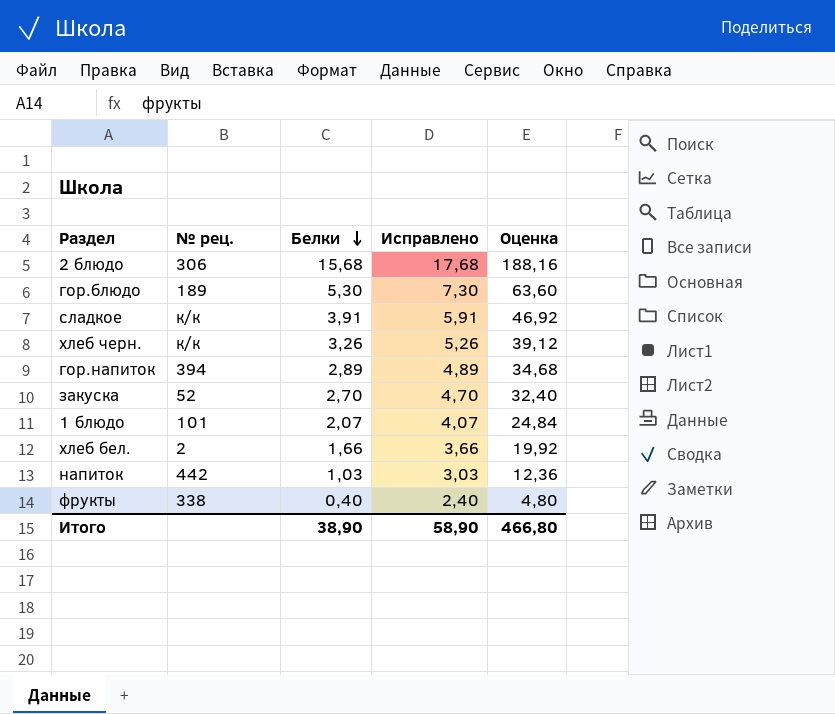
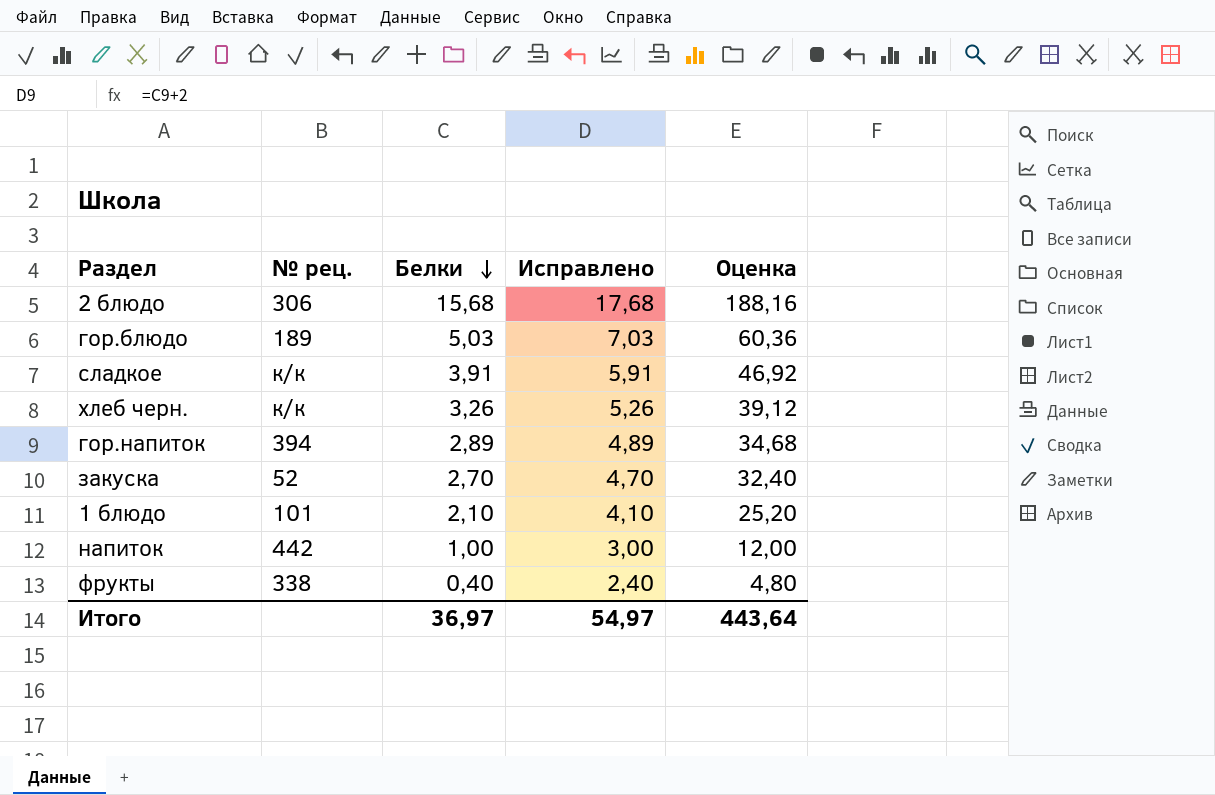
row хлеб бел.: 2 | 1,66 | 3,66 | 19,92 -> none
гор.блюдо | Белки: 5,30 -> 5,03
гор.блюдо | Исправлено: 7,30 -> 7,03
гор.блюдо | Оценка: 63,60 -> 60,36
1 блюдо | Белки: 2,07 -> 2,10
1 блюдо | Исправлено: 4,07 -> 4,10
1 блюдо | Оценка: 24,84 -> 25,20
напиток | Белки: 1,03 -> 1,00
напиток | Исправлено: 3,03 -> 3,00
напиток | Оценка: 12,36 -> 12,00
Итого | Белки: 38,90 -> 36,97
Итого | Исправлено: 58,90 -> 54,97
Итого | Оценка: 466,80 -> 443,64

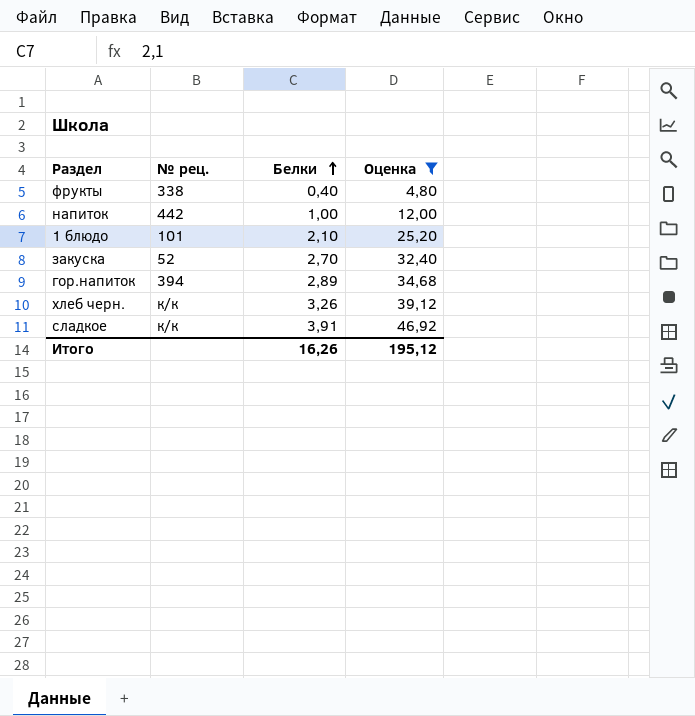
filter: none -> Оценка <= 46,92
row order: Белки descending -> Белки ascending
column Исправлено | formula: [Белки] + 2 -> none
Итого | Белки: 36,97 -> 16,26
Итого | Оценка: 443,64 -> 195,12

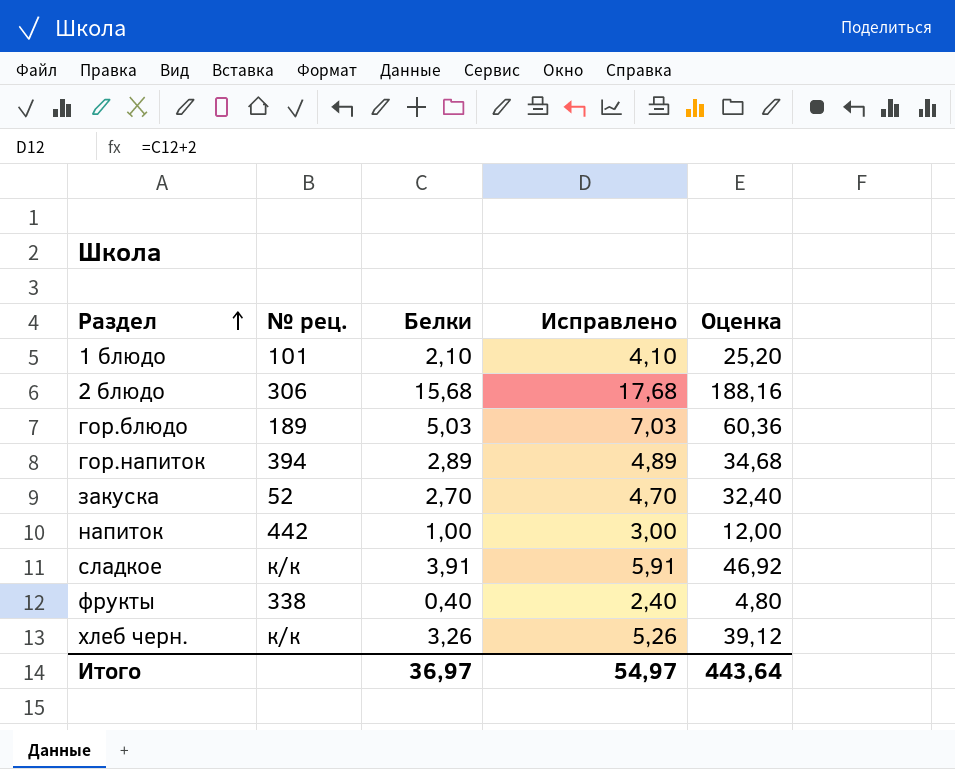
filter: Оценка <= 46,92 -> none
row order: Белки ascending -> Раздел ascending
column Исправлено | formula: none -> [Белки] + 2
Итого | Белки: 16,26 -> 36,97
Итого | Оценка: 195,12 -> 443,64

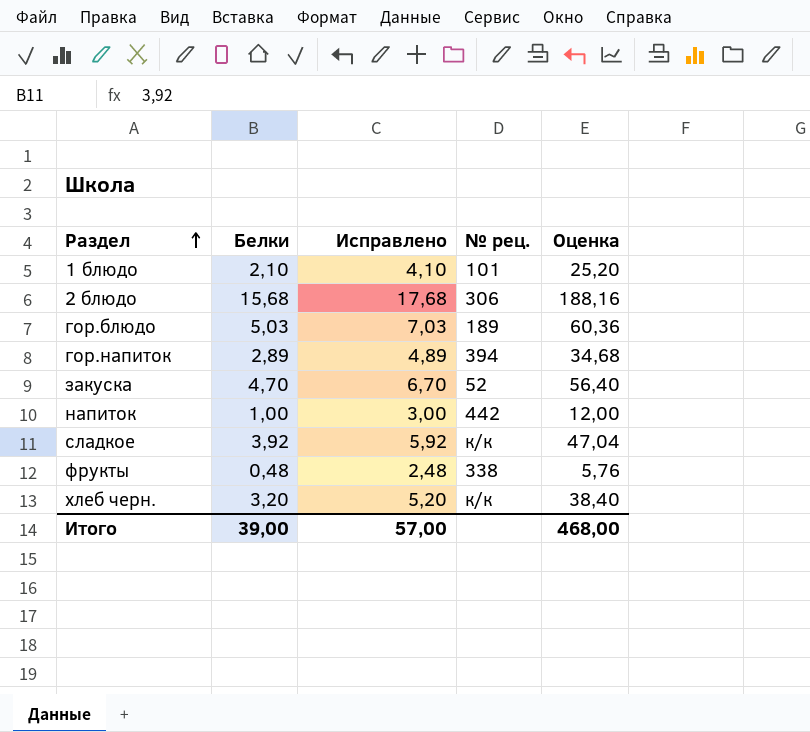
column № рец. | position: 2 -> 4
закуска | Белки: 2,70 -> 4,70
закуска | Исправлено: 4,70 -> 6,70
закуска | Оценка: 32,40 -> 56,40
сладкое | Белки: 3,91 -> 3,92
сладкое | Исправлено: 5,91 -> 5,92
сладкое | Оценка: 46,92 -> 47,04
фрукты | Белки: 0,40 -> 0,48
фрукты | Исправлено: 2,40 -> 2,48
фрукты | Оценка: 4,80 -> 5,76
хлеб черн. | Белки: 3,26 -> 3,20
хлеб черн. | Исправлено: 5,26 -> 5,20
хлеб черн. | Оценка: 39,12 -> 38,40
Итого | Белки: 36,97 -> 39,00
Итого | Исправлено: 54,97 -> 57,00
Итого | Оценка: 443,64 -> 468,00

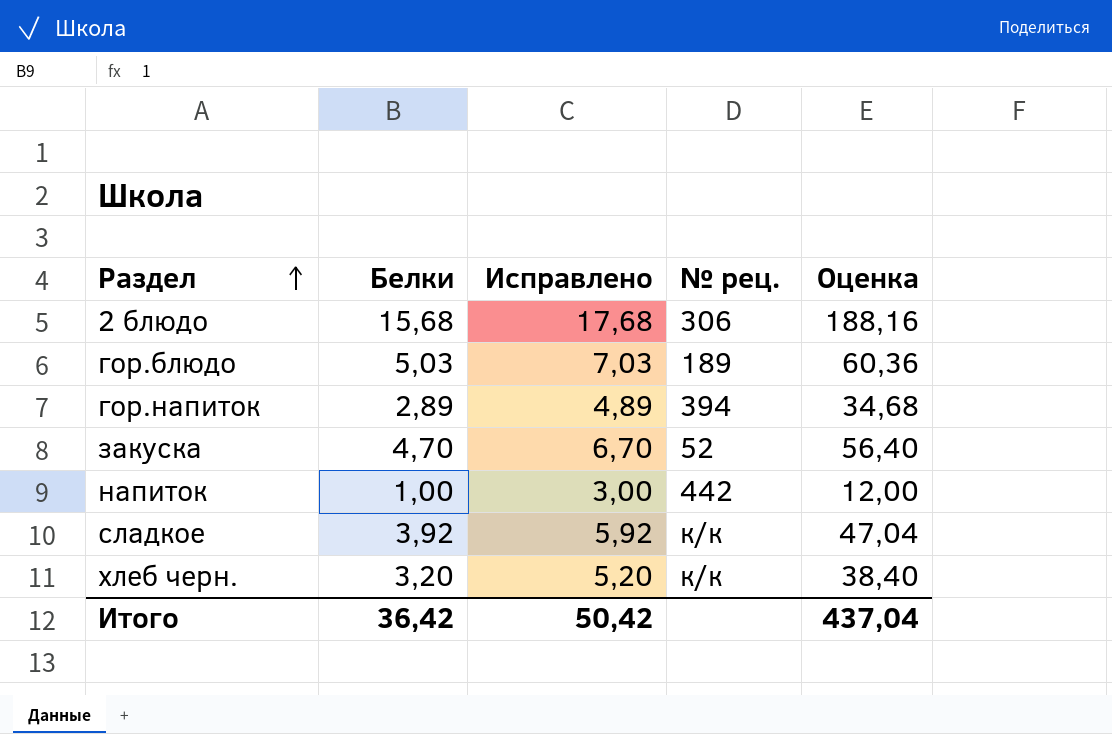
row 1 блюдо: 2,10 | 4,10 | 101 | 25,20 -> none
row фрукты: 0,48 | 2,48 | 338 | 5,76 -> none
Итого | Белки: 39,00 -> 36,42
Итого | Исправлено: 57,00 -> 50,42
Итого | Оценка: 468,00 -> 437,04

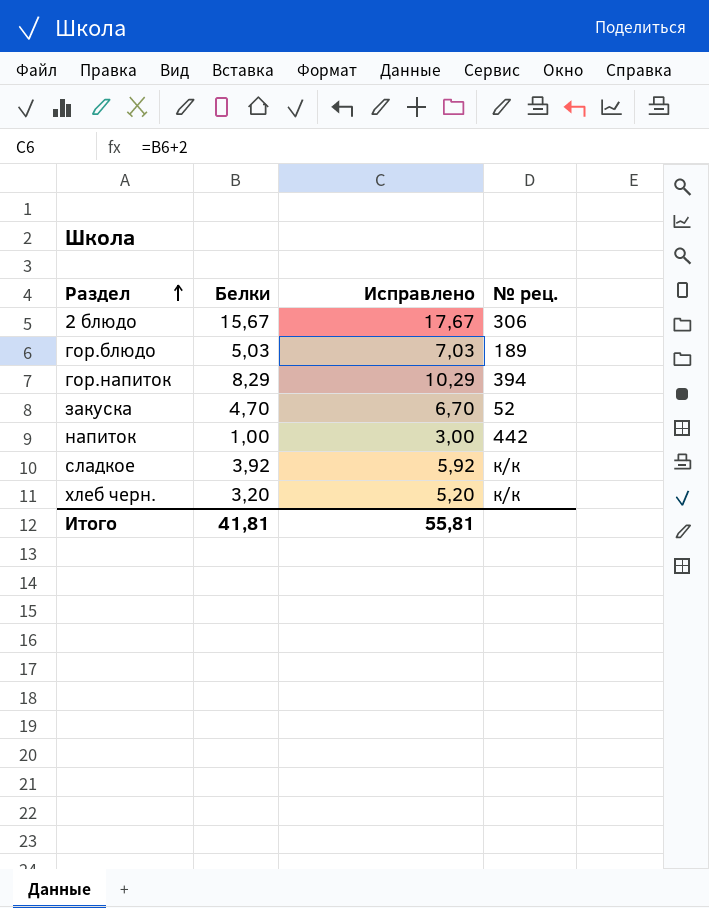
column Оценка | formula: [Белки] * 12 -> none
2 блюдо | Белки: 15,68 -> 15,67
2 блюдо | Исправлено: 17,68 -> 17,67
гор.напиток | Белки: 2,89 -> 8,29
гор.напиток | Исправлено: 4,89 -> 10,29
Итого | Белки: 36,42 -> 41,81
Итого | Исправлено: 50,42 -> 55,81

